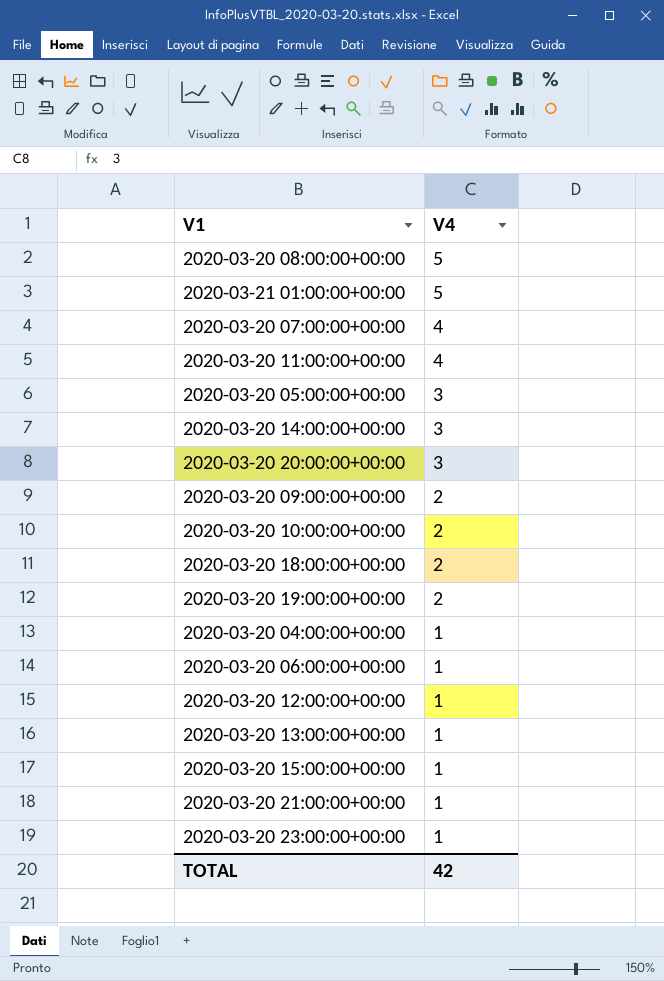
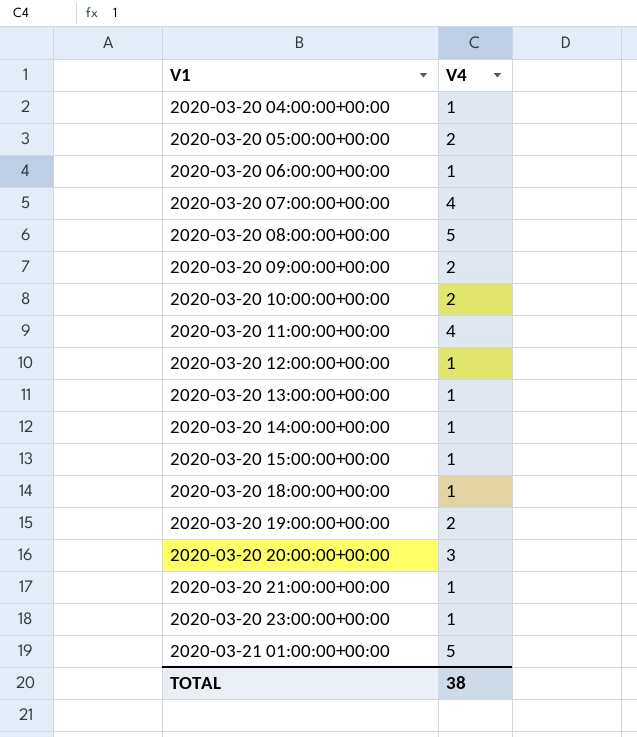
row order: V4 descending -> V1 ascending
2020-03-20 05:00:00+00:00 | V4: 3 -> 2
2020-03-20 14:00:00+00:00 | V4: 3 -> 1
2020-03-20 18:00:00+00:00 | V4: 2 -> 1
TOTAL | V4: 42 -> 38

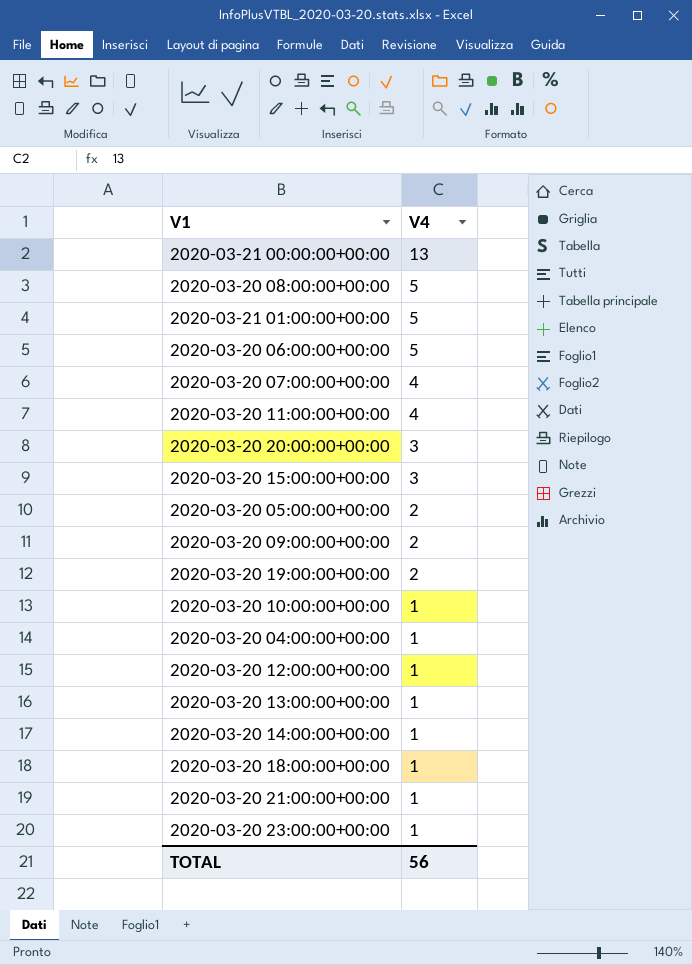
row order: V1 ascending -> V4 descending
row 2020-03-21 00:00:00+00:00: none -> 13
2020-03-20 06:00:00+00:00 | V4: 1 -> 5
2020-03-20 15:00:00+00:00 | V4: 1 -> 3
2020-03-20 10:00:00+00:00 | V4: 2 -> 1
TOTAL | V4: 38 -> 56

